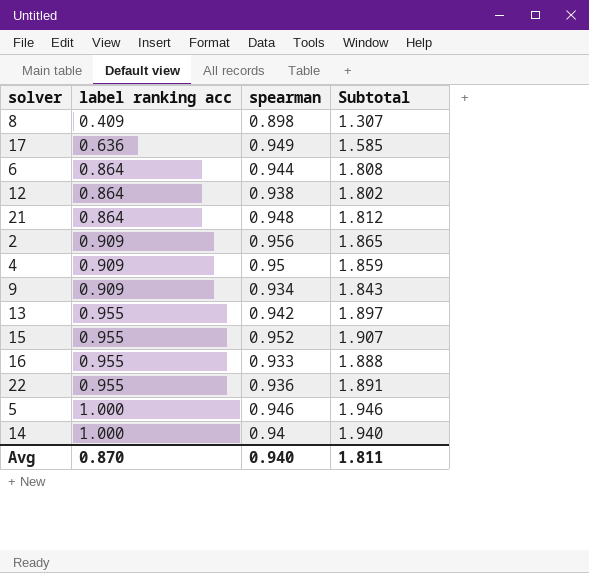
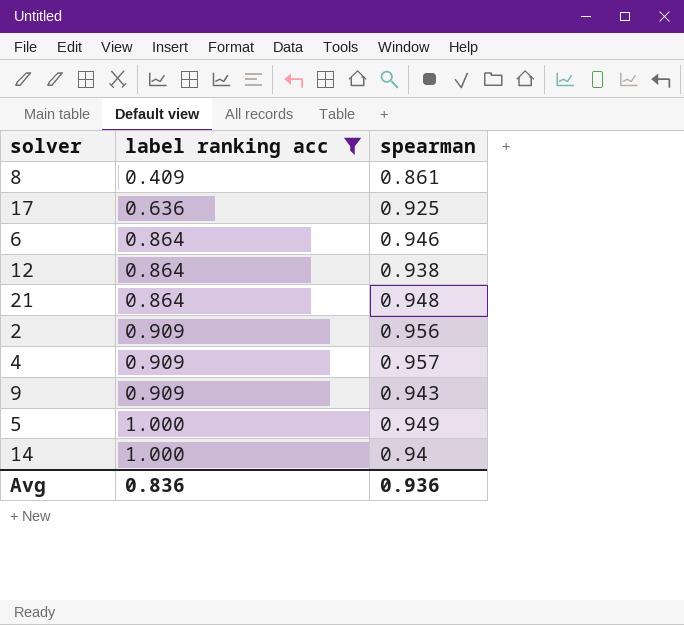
filter: none -> label ranking acc != 0.955
column Subtotal | formula: [label ranking acc] + [spearman] -> none
8 | spearman: 0.898 -> 0.861
17 | spearman: 0.949 -> 0.925
6 | spearman: 0.944 -> 0.946
4 | spearman: 0.95 -> 0.957
9 | spearman: 0.934 -> 0.943
5 | spearman: 0.946 -> 0.949
Avg | label ranking acc: 0.870 -> 0.836
Avg | spearman: 0.940 -> 0.936

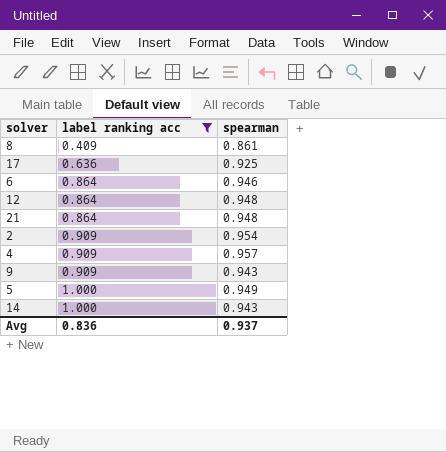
12 | spearman: 0.938 -> 0.948
2 | spearman: 0.956 -> 0.954
14 | spearman: 0.94 -> 0.943
Avg | spearman: 0.936 -> 0.937

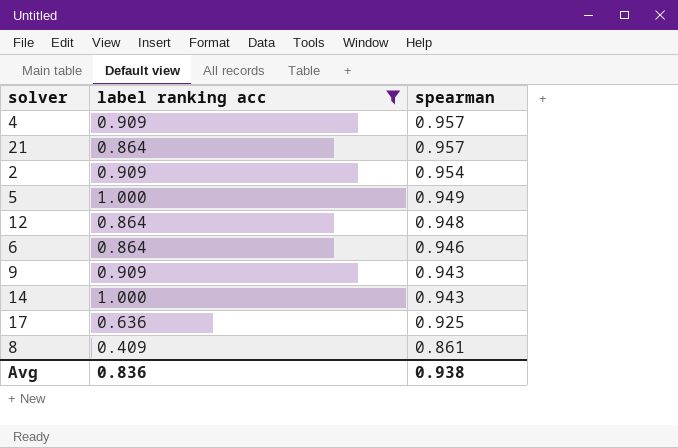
row order: label ranking acc ascending -> spearman descending
21 | spearman: 0.948 -> 0.957
Avg | spearman: 0.937 -> 0.938

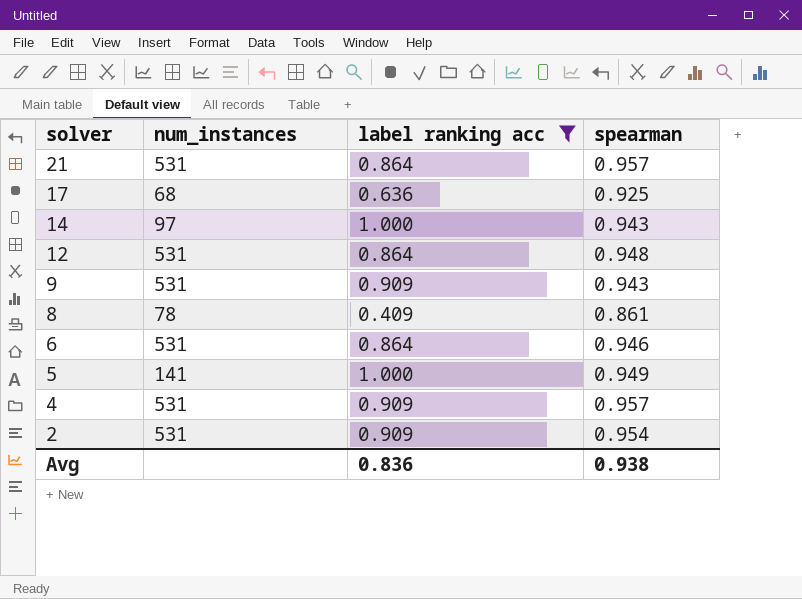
row order: spearman descending -> solver descending
column num_instances | position: none -> 2

